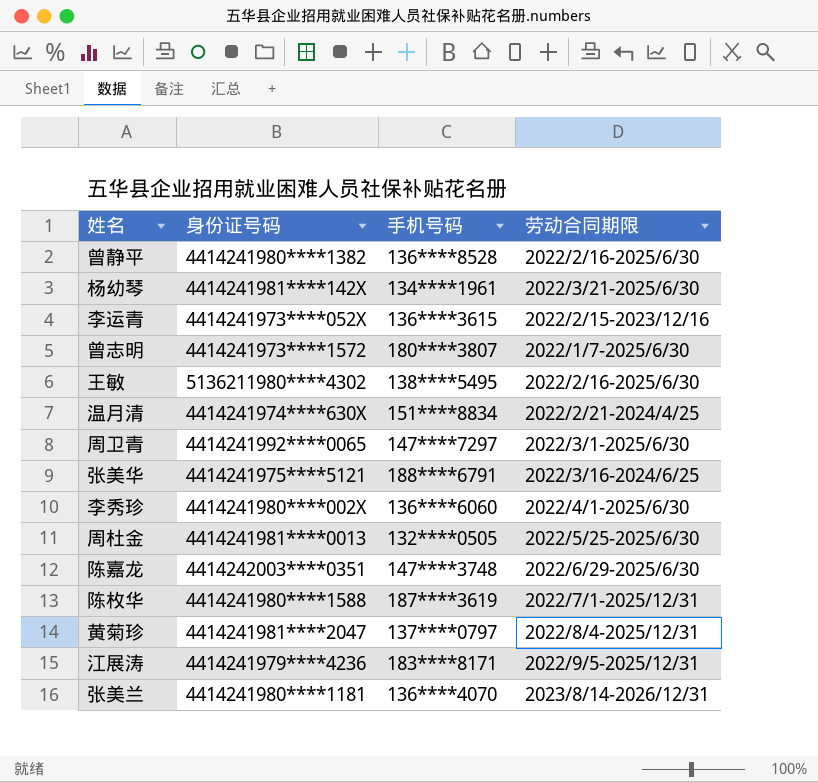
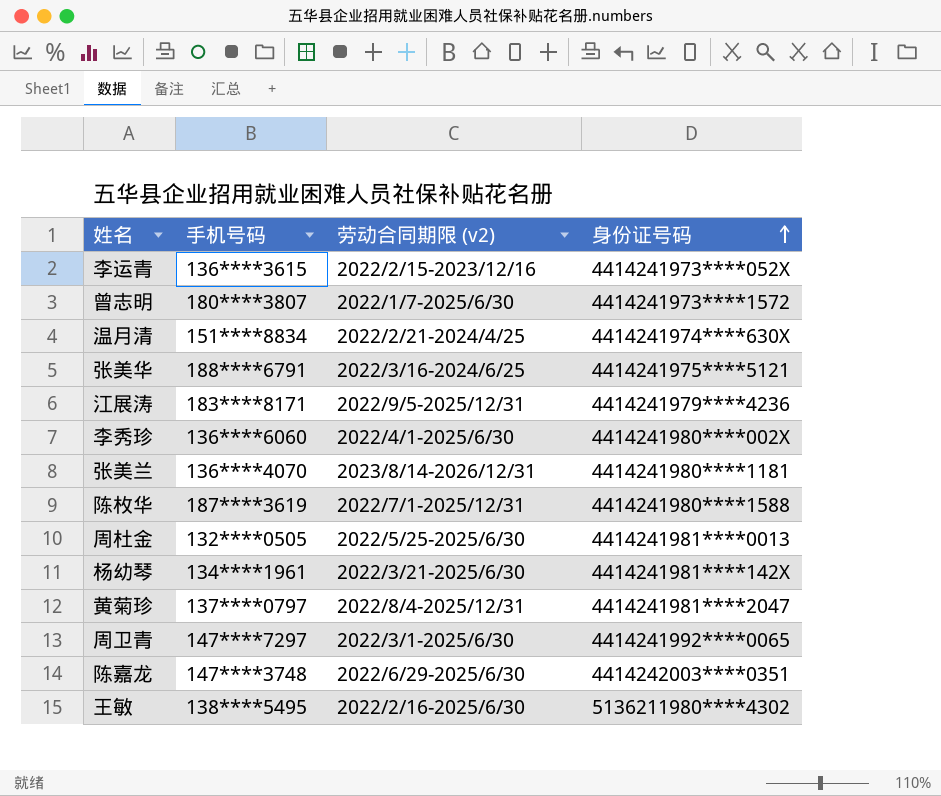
row order: none -> 身份证号码 ascending
column name: 劳动合同期限 -> 劳动合同期限 (v2)
column 身份证号码 | position: 2 -> 4
row 曾静平: 4414241980****1382 | 136****8528 | 2022/2/16-2025/6/30 -> none

